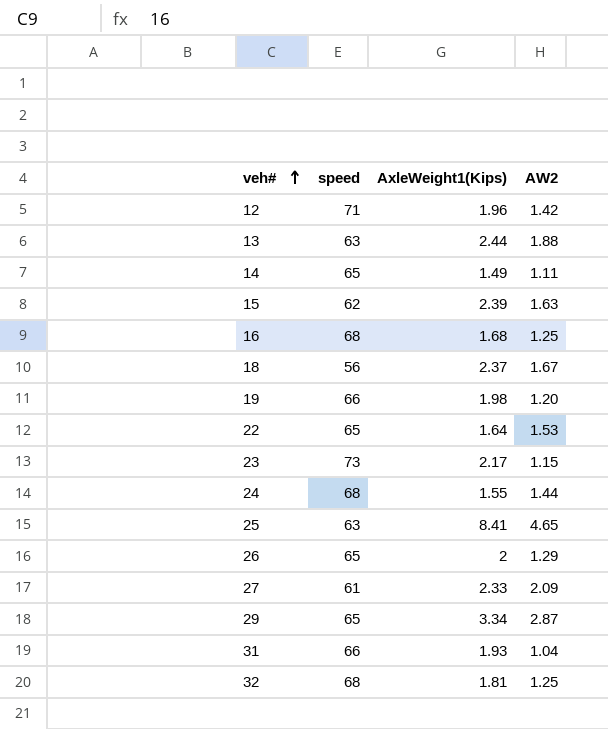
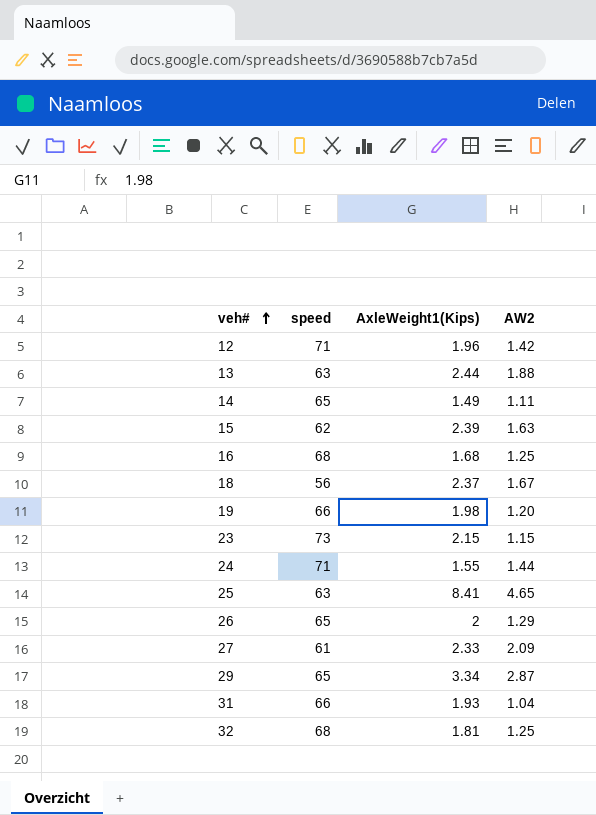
row 22: 65 | 1.64 | 1.53 -> none
23 | AxleWeight1(Kips): 2.17 -> 2.15
24 | speed: 68 -> 71

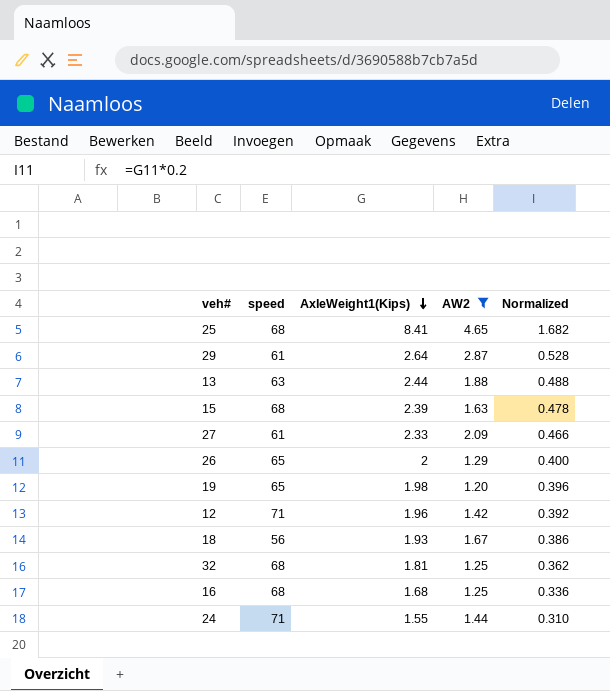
filter: none -> AW2 >= 1.20
row order: veh# ascending -> AxleWeight1(Kips) descending
column Normalized | formula: none -> [AxleWeight1(Kips)] * 0.2
25 | speed: 63 -> 68
29 | speed: 65 -> 61
29 | AxleWeight1(Kips): 3.34 -> 2.64
15 | speed: 62 -> 68
19 | speed: 66 -> 65
18 | AxleWeight1(Kips): 2.37 -> 1.93

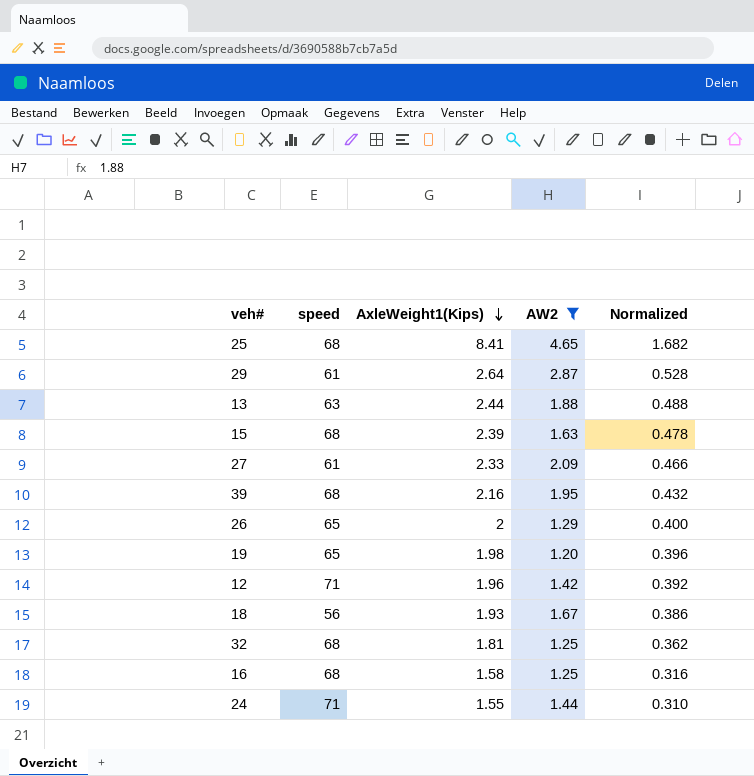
row 39: none -> 68 | 2.16 | 1.95 | 0.432
16 | AxleWeight1(Kips): 1.68 -> 1.58
16 | Normalized: 0.336 -> 0.316

